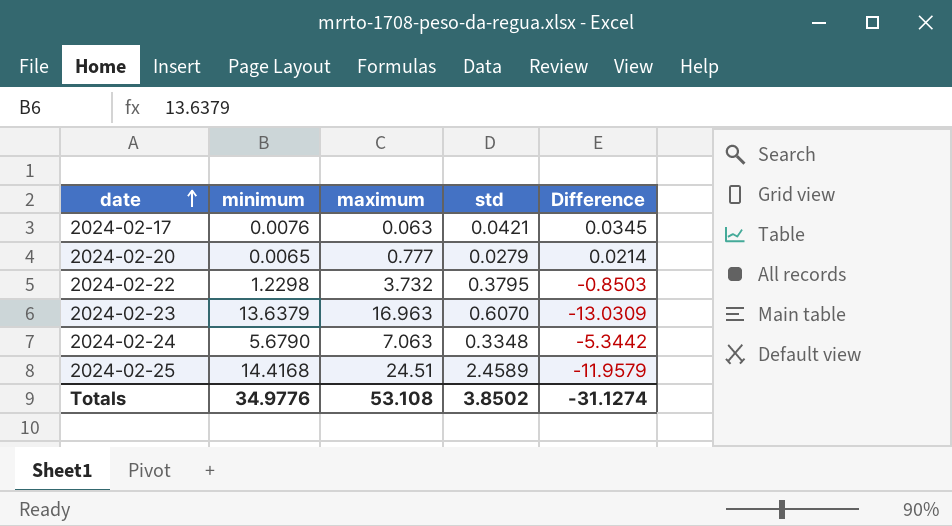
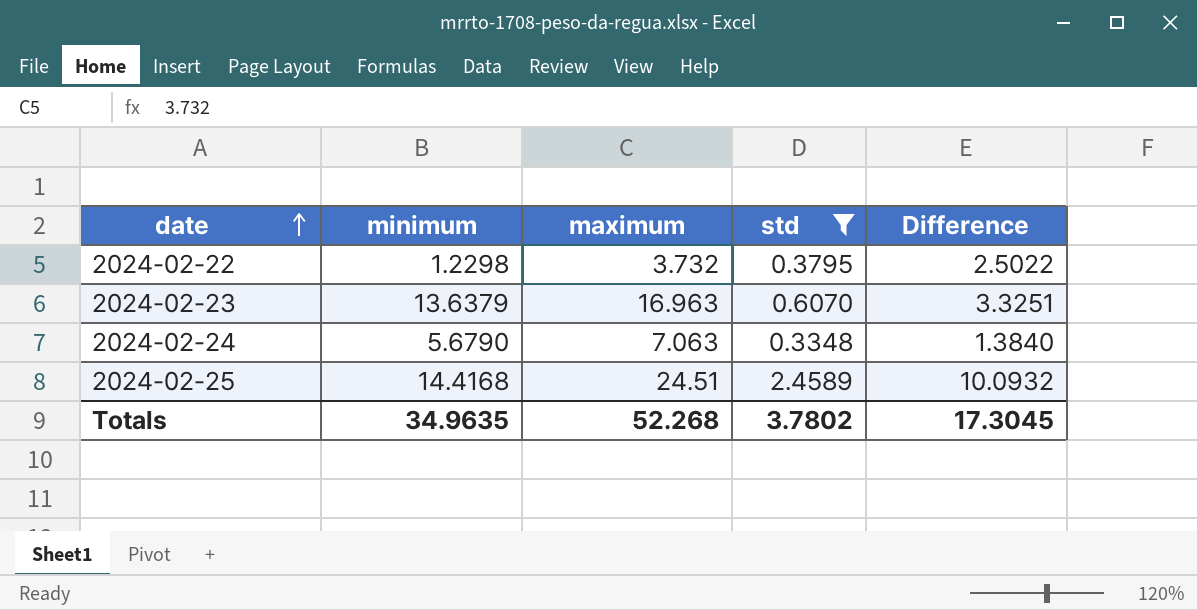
filter: none -> std >= 0.3348
column Difference | formula: [std] - [minimum] -> [maximum] - [minimum]
Totals | minimum: 34.9776 -> 34.9635
Totals | maximum: 53.108 -> 52.268
Totals | std: 3.8502 -> 3.7802
Totals | Difference: -31.1274 -> 17.3045

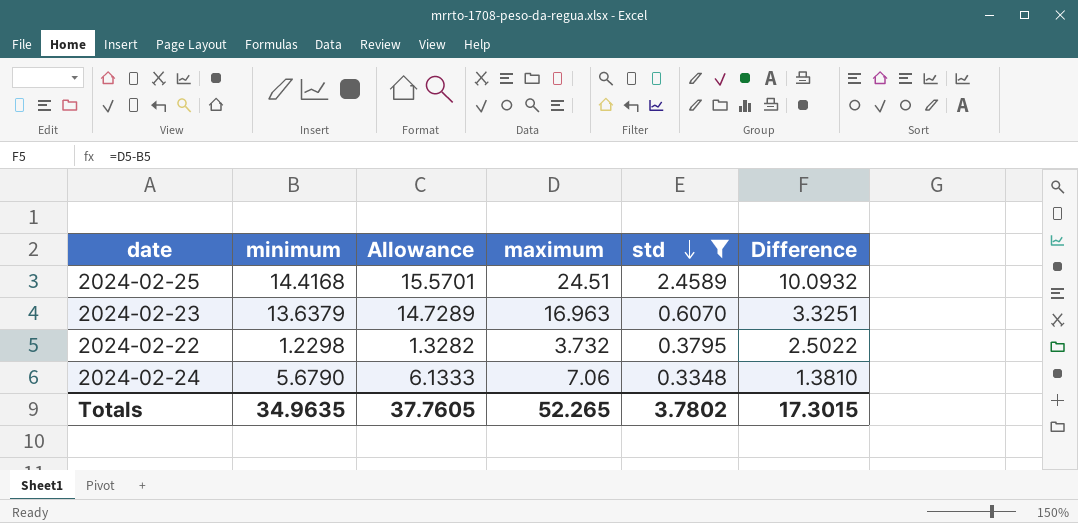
row order: date ascending -> std descending
column Allowance | formula: none -> [minimum] * 1.08
2024-02-24 | maximum: 7.063 -> 7.06
2024-02-24 | Difference: 1.3840 -> 1.3810
Totals | maximum: 52.268 -> 52.265
Totals | Difference: 17.3045 -> 17.3015

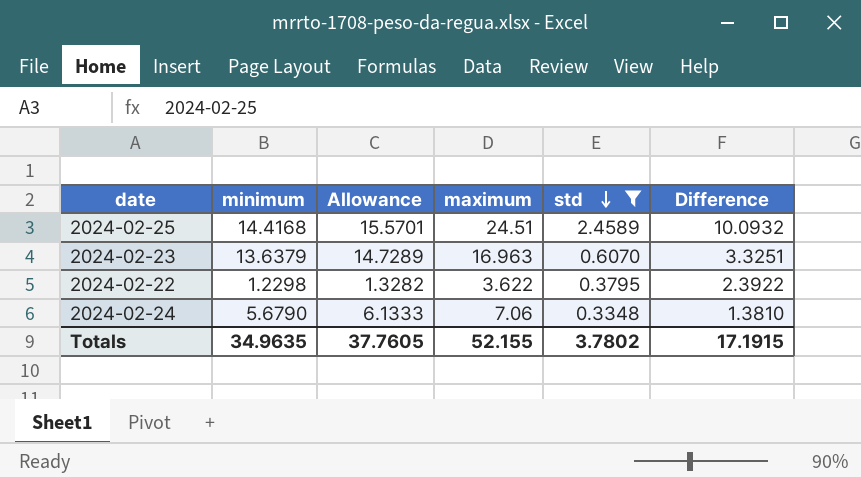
2024-02-22 | maximum: 3.732 -> 3.622
2024-02-22 | Difference: 2.5022 -> 2.3922
Totals | maximum: 52.265 -> 52.155
Totals | Difference: 17.3015 -> 17.1915

